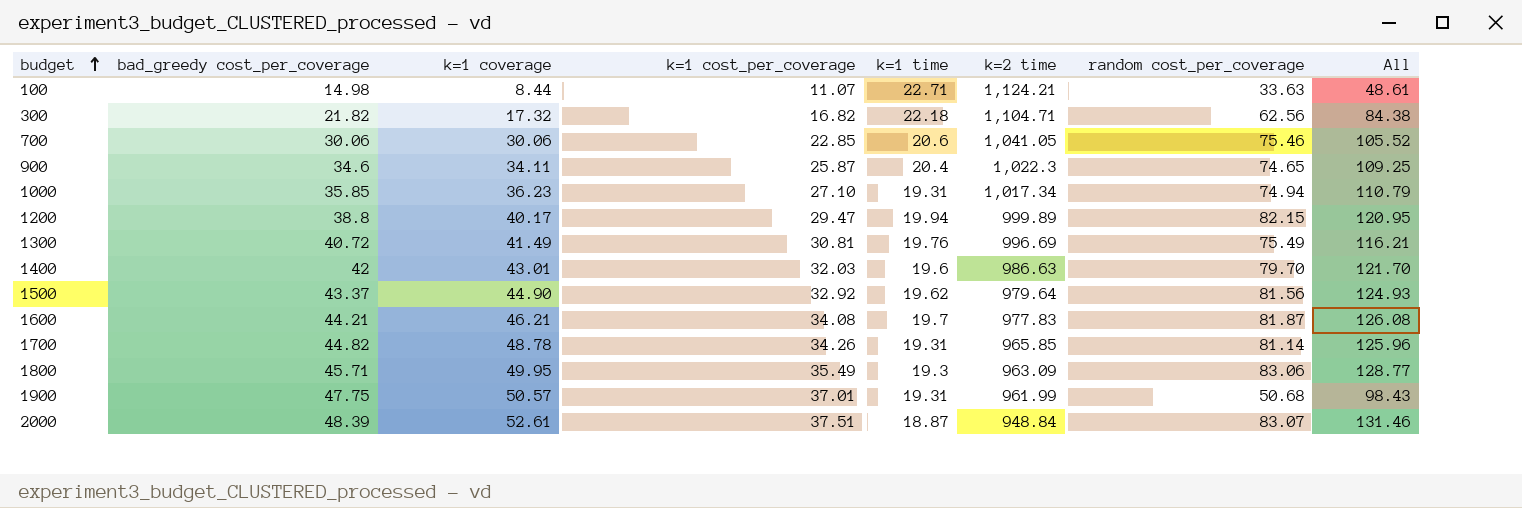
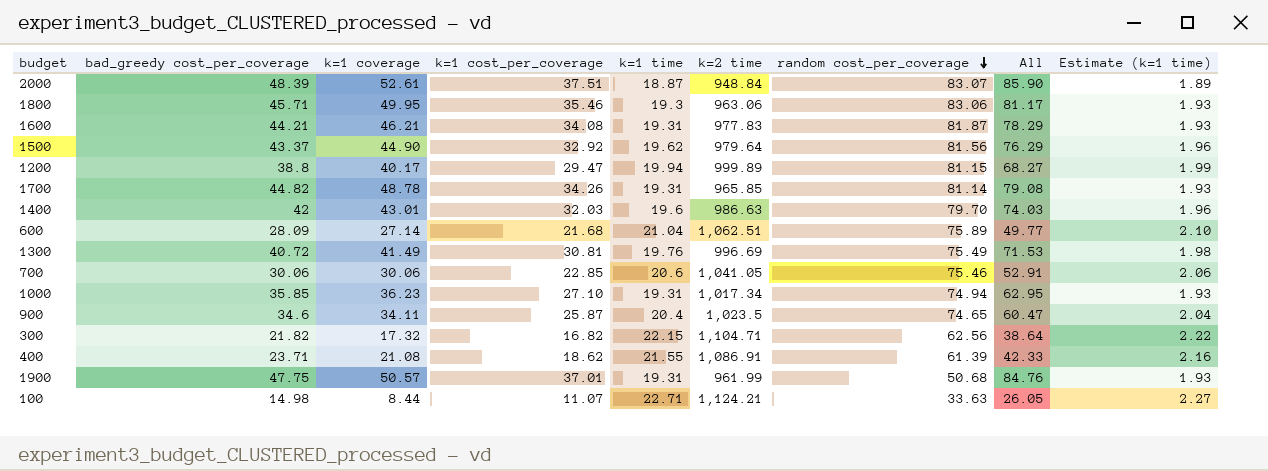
row order: budget ascending -> random cost_per_coverage descending
column All | formula: [bad_greedy cost_per_coverage] + [random cost_per_coverage] -> [bad_greedy cost_per_coverage] + [k=1 cost_per_coverage]
column Estimate (k=1 time) | formula: none -> [k=1 time] * 0.1
1800 | k=1 cost_per_coverage: 35.49 -> 35.46
1800 | k=2 time: 963.09 -> 963.06
1600 | k=1 time: 19.7 -> 19.31
1200 | random cost_per_coverage: 82.15 -> 81.15
row 600: none -> 28.09 | 27.14 | 21.68 | 21.04 | 1,062.51 | 75.89 | 49.77 | 2.10
900 | k=2 time: 1,022.3 -> 1,023.5
300 | k=1 time: 22.18 -> 22.15
row 400: none -> 23.71 | 21.08 | 18.62 | 21.55 | 1,086.91 | 61.39 | 42.33 | 2.16

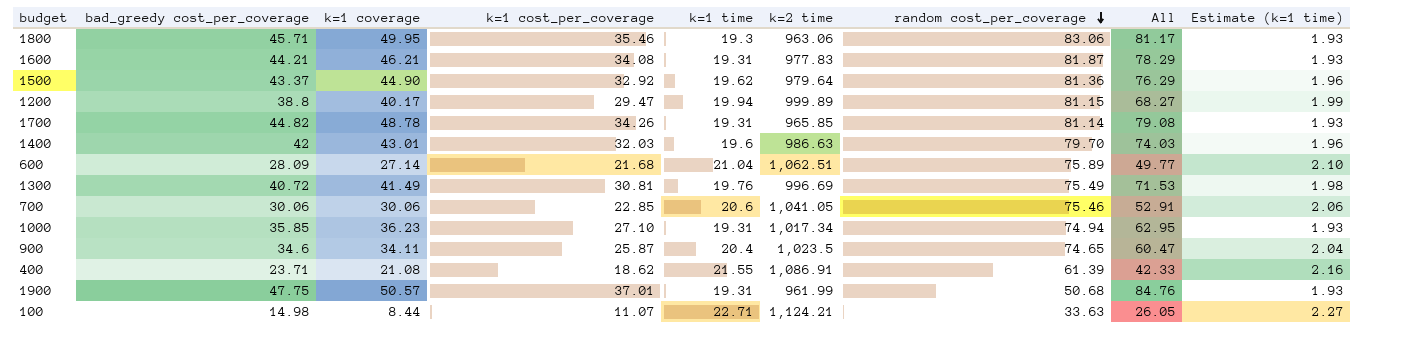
row 2000: 48.39 | 52.61 | 37.51 | 18.87 | 948.84 | 83.07 | 85.90 | 1.89 -> none
row 300: 21.82 | 17.32 | 16.82 | 22.15 | 1,104.71 | 62.56 | 38.64 | 2.22 -> none
1500 | random cost_per_coverage: 81.56 -> 81.36

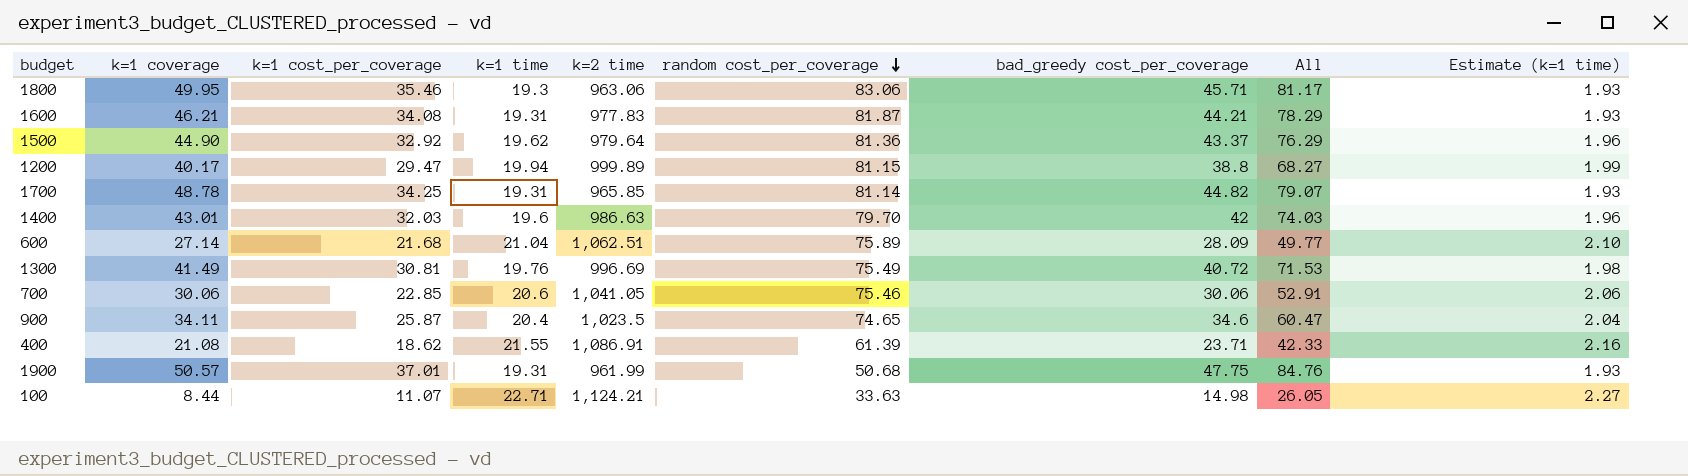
column bad_greedy cost_per_coverage | position: 2 -> 7
row 1000: 35.85 | 36.23 | 27.10 | 19.31 | 1,017.34 | 74.94 | 62.95 | 1.93 -> none
1700 | k=1 cost_per_coverage: 34.26 -> 34.25
1700 | All: 79.08 -> 79.07

